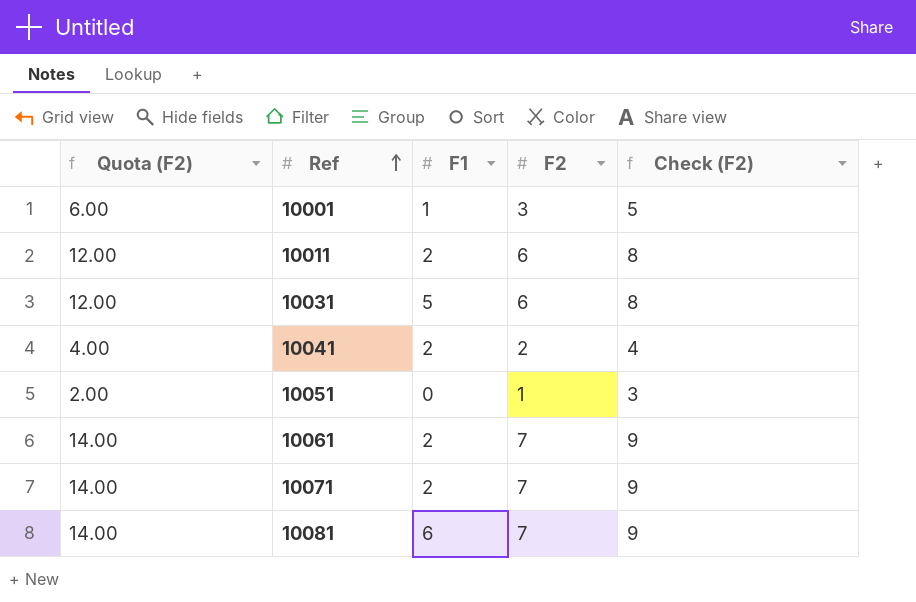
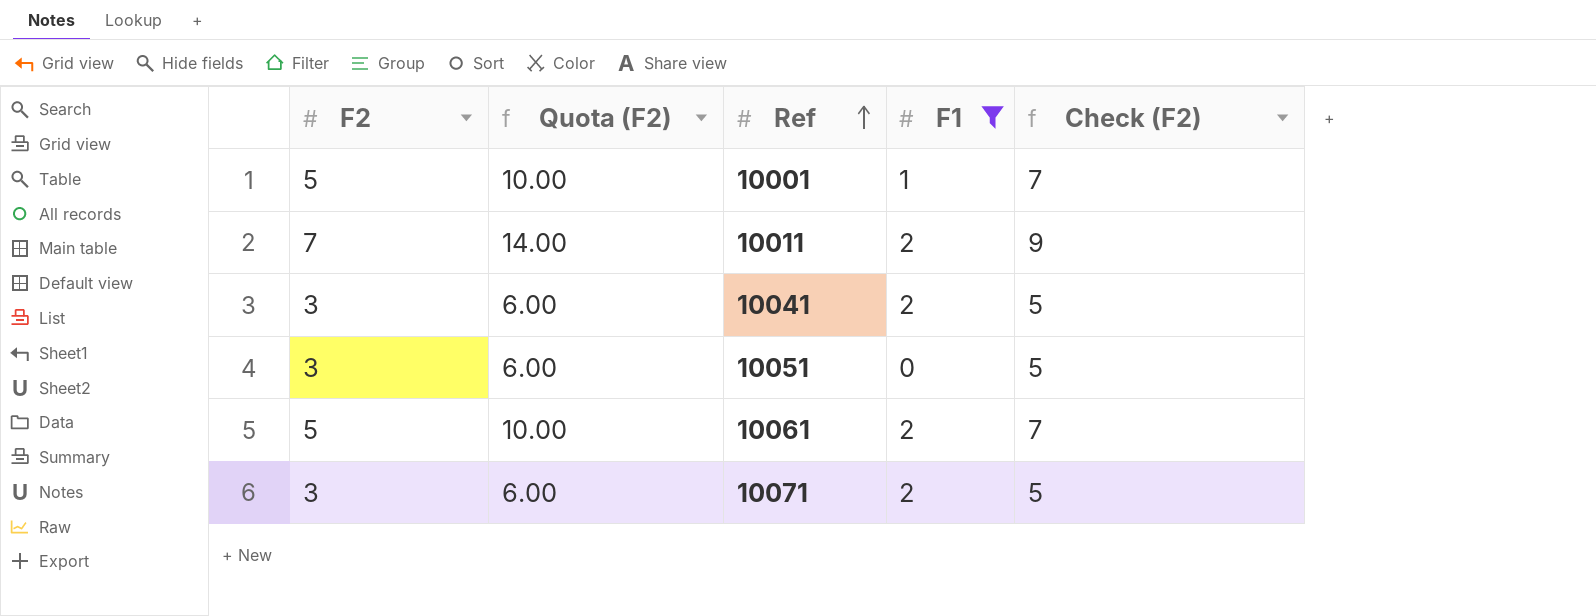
filter: none -> F1 <= 2
column F2 | position: 4 -> 1
10001 | F2: 3 -> 5
10001 | Quota (F2): 6.00 -> 10.00
10001 | Check (F2): 5 -> 7
10011 | F2: 6 -> 7
10011 | Quota (F2): 12.00 -> 14.00
10011 | Check (F2): 8 -> 9
10041 | F2: 2 -> 3
10041 | Quota (F2): 4.00 -> 6.00
10041 | Check (F2): 4 -> 5
10051 | F2: 1 -> 3
10051 | Quota (F2): 2.00 -> 6.00
10051 | Check (F2): 3 -> 5
10061 | F2: 7 -> 5
10061 | Quota (F2): 14.00 -> 10.00
10061 | Check (F2): 9 -> 7
10071 | F2: 7 -> 3
10071 | Quota (F2): 14.00 -> 6.00
10071 | Check (F2): 9 -> 5

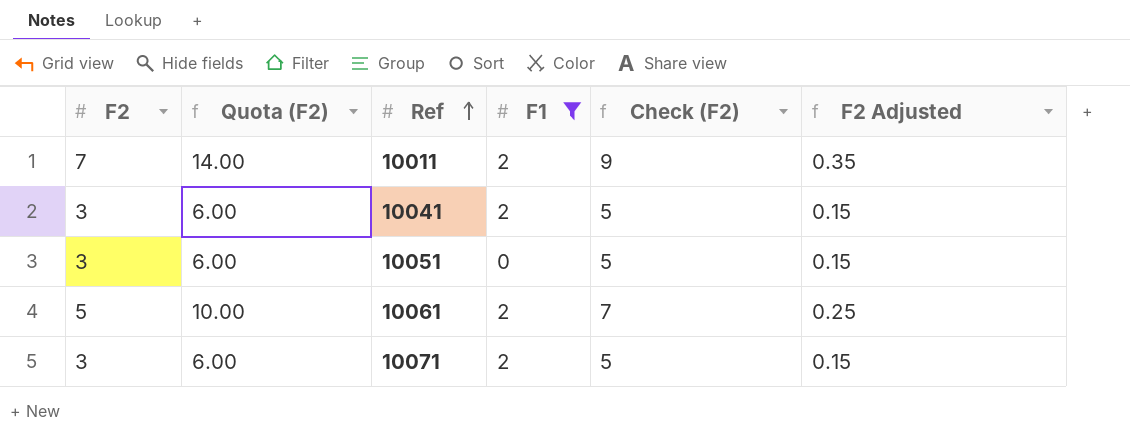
column F2 Adjusted | formula: none -> [F2] * 0.05
row 10001: 5 | 10.00 | 1 | 7 -> none

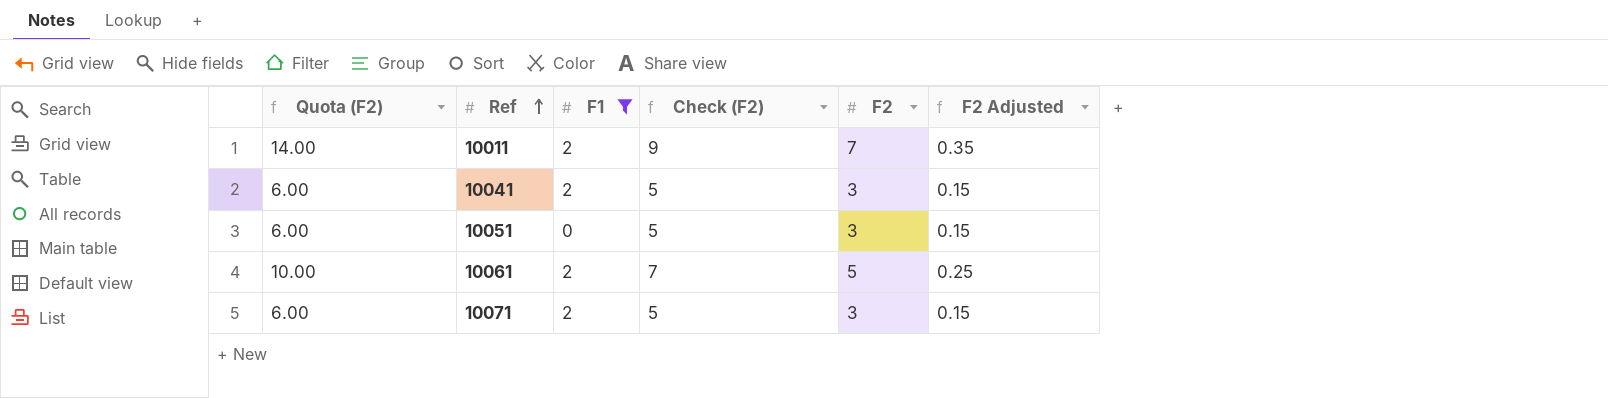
column F2 | position: 1 -> 5

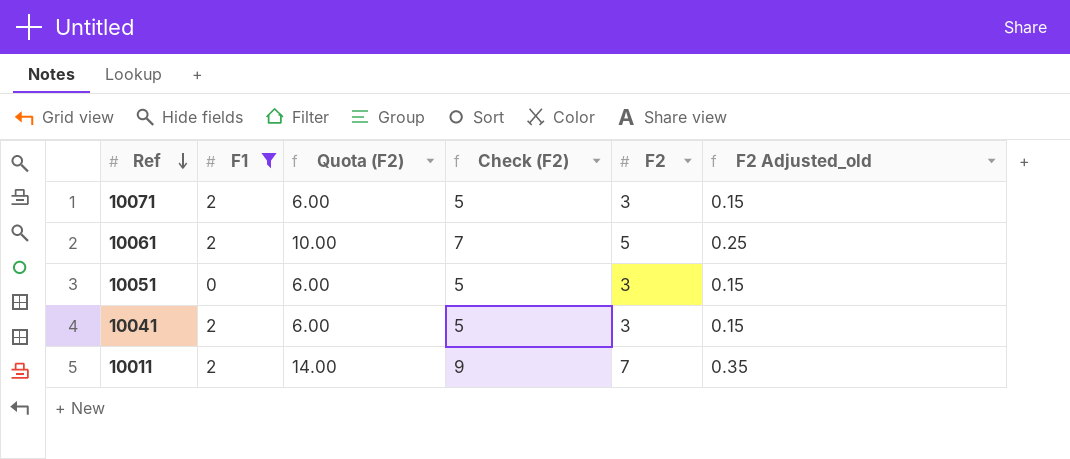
row order: Ref ascending -> Ref descending
column Quota (F2) | position: 1 -> 3
column name: F2 Adjusted -> F2 Adjusted_old

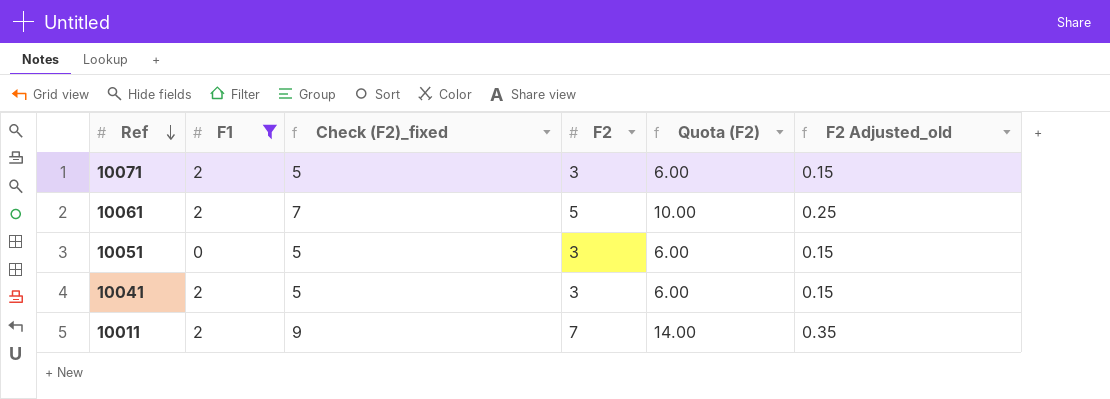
column name: Check (F2) -> Check (F2)_fixed
column Quota (F2) | position: 3 -> 5

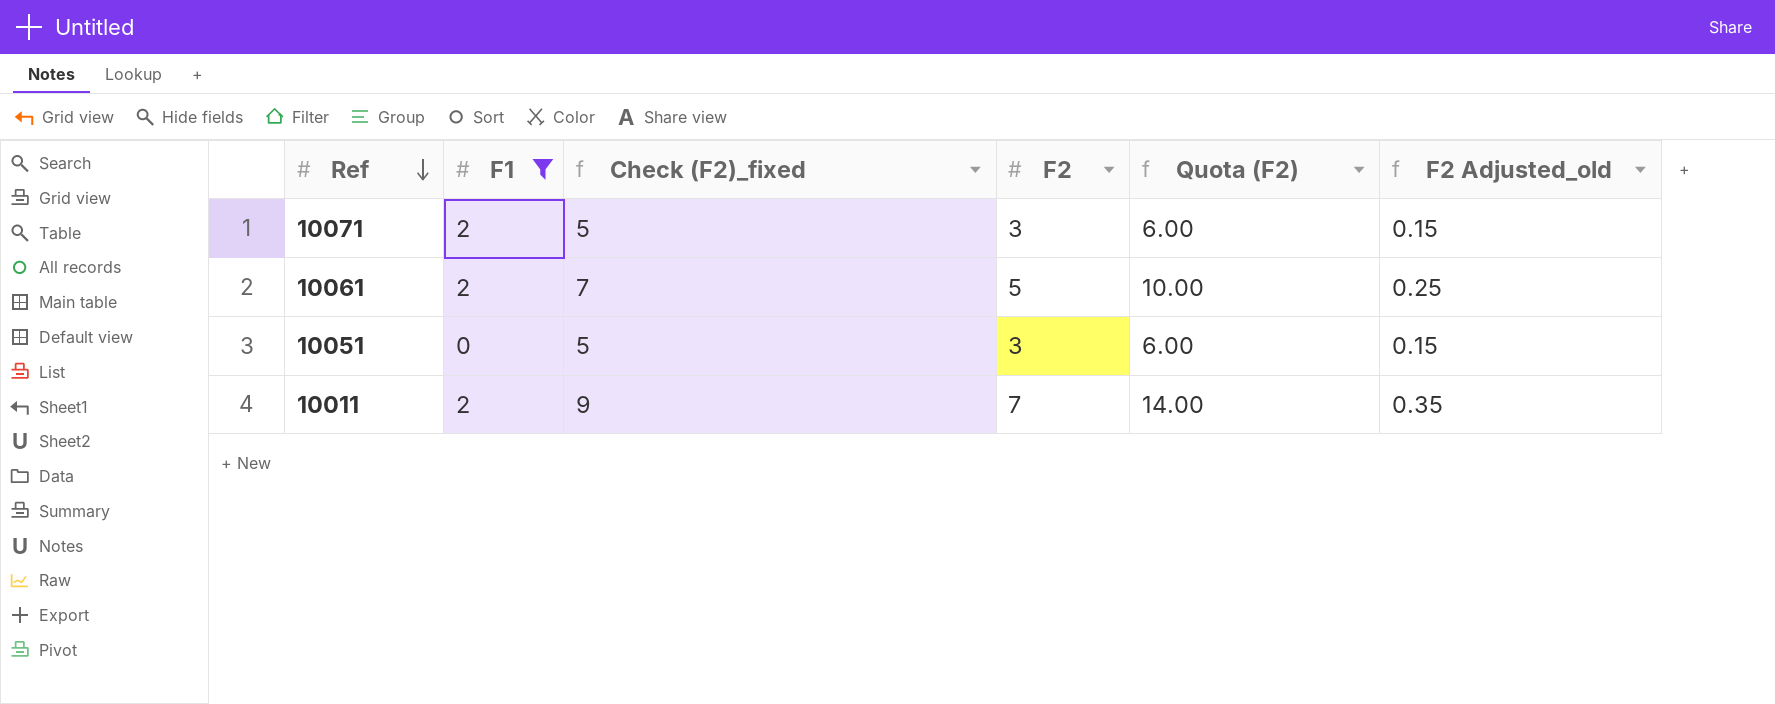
row 10041: 2 | 5 | 3 | 6.00 | 0.15 -> none

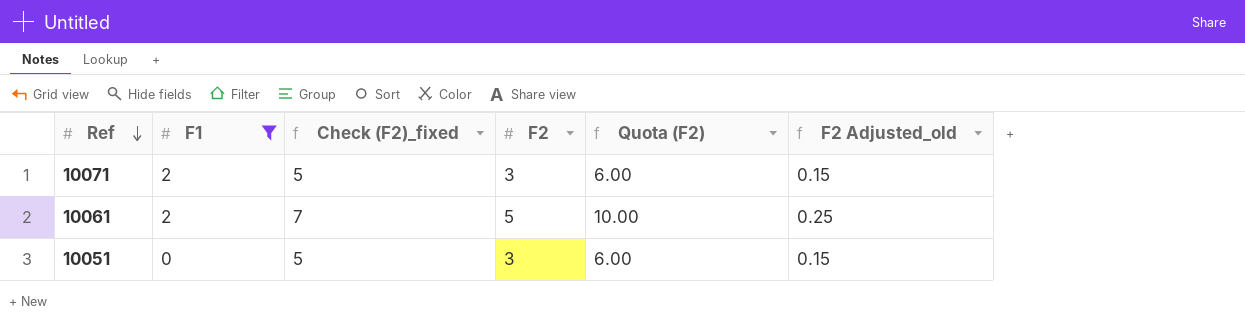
row 10011: 2 | 9 | 7 | 14.00 | 0.35 -> none

